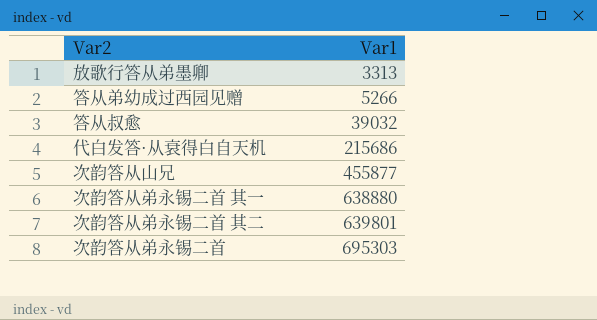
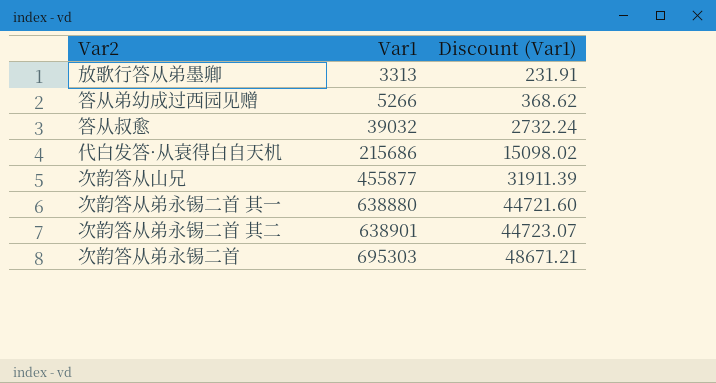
column Discount (Var1) | formula: none -> [Var1] * 0.07
次韵答从弟永锡二首 其二 | Var1: 639801 -> 638901

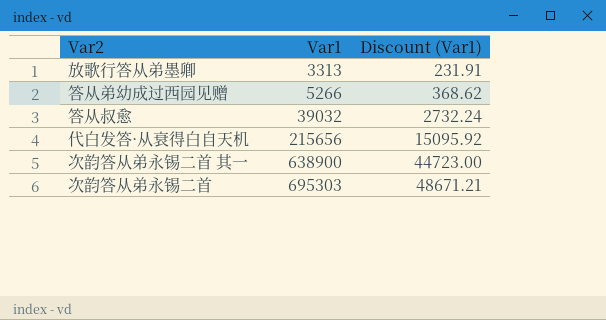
row 次韵答从山兄: 455877 | 31911.39 -> none
row 次韵答从弟永锡二首 其二: 638901 | 44723.07 -> none
代白发答·从衰得白自天机 | Var1: 215686 -> 215656
代白发答·从衰得白自天机 | Discount (Var1): 15098.02 -> 15095.92
次韵答从弟永锡二首 其一 | Var1: 638880 -> 638900
次韵答从弟永锡二首 其一 | Discount (Var1): 44721.60 -> 44723.00

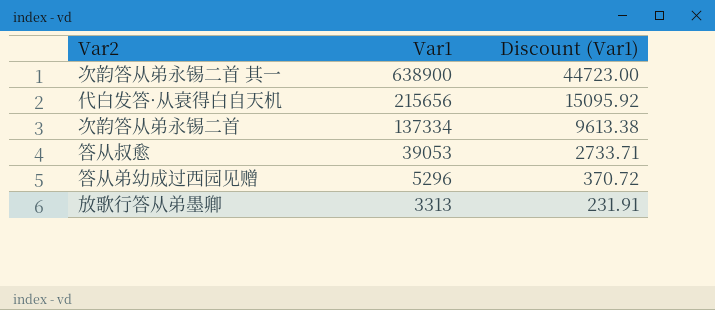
row order: Var1 ascending -> Var1 descending
次韵答从弟永锡二首 | Var1: 695303 -> 137334
次韵答从弟永锡二首 | Discount (Var1): 48671.21 -> 9613.38
答从叔愈 | Var1: 39032 -> 39053
答从叔愈 | Discount (Var1): 2732.24 -> 2733.71
答从弟幼成过西园见赠 | Var1: 5266 -> 5296
答从弟幼成过西园见赠 | Discount (Var1): 368.62 -> 370.72

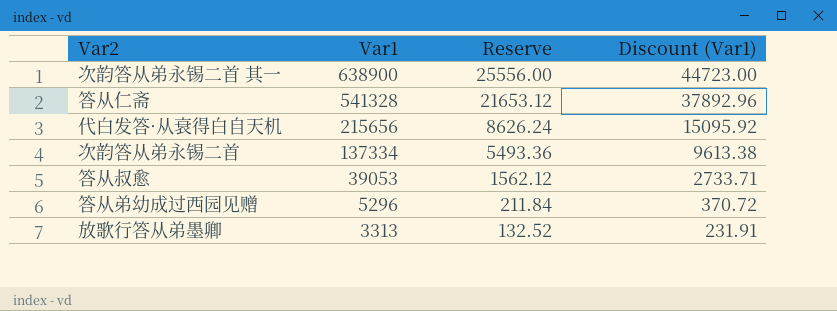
column Reserve | formula: none -> [Var1] * 0.04
row 答从仁斋: none -> 541328 | 21653.12 | 37892.96

